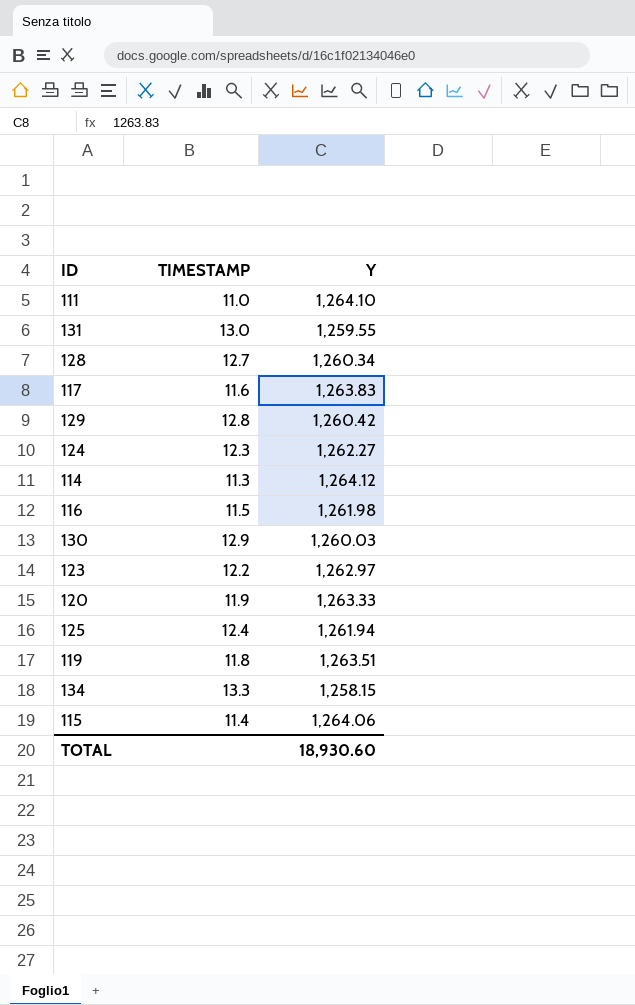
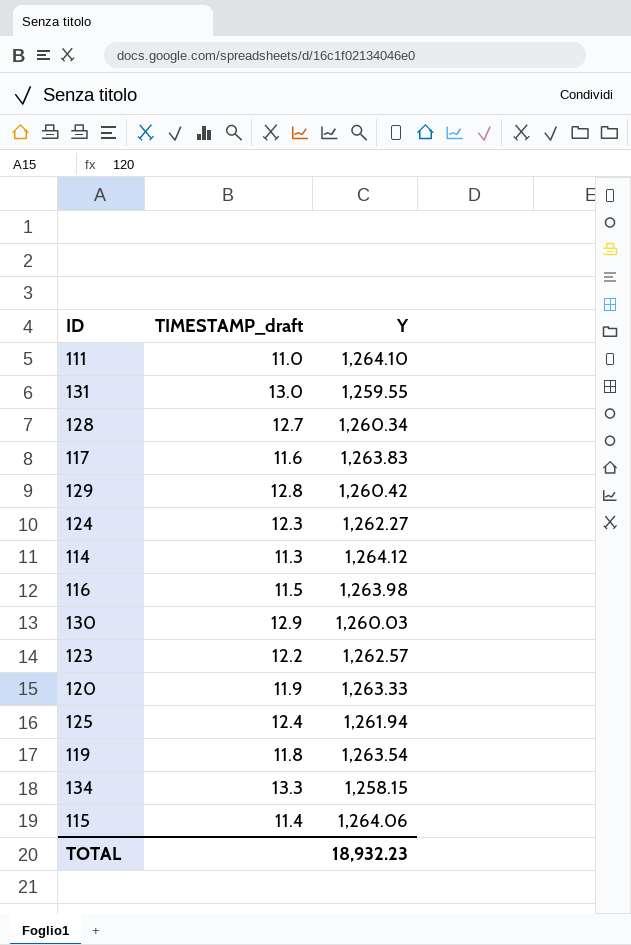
column name: TIMESTAMP -> TIMESTAMP_draft
116 | Y: 1,261.98 -> 1,263.98
123 | Y: 1,262.97 -> 1,262.57
119 | Y: 1,263.51 -> 1,263.54
TOTAL | Y: 18,930.60 -> 18,932.23

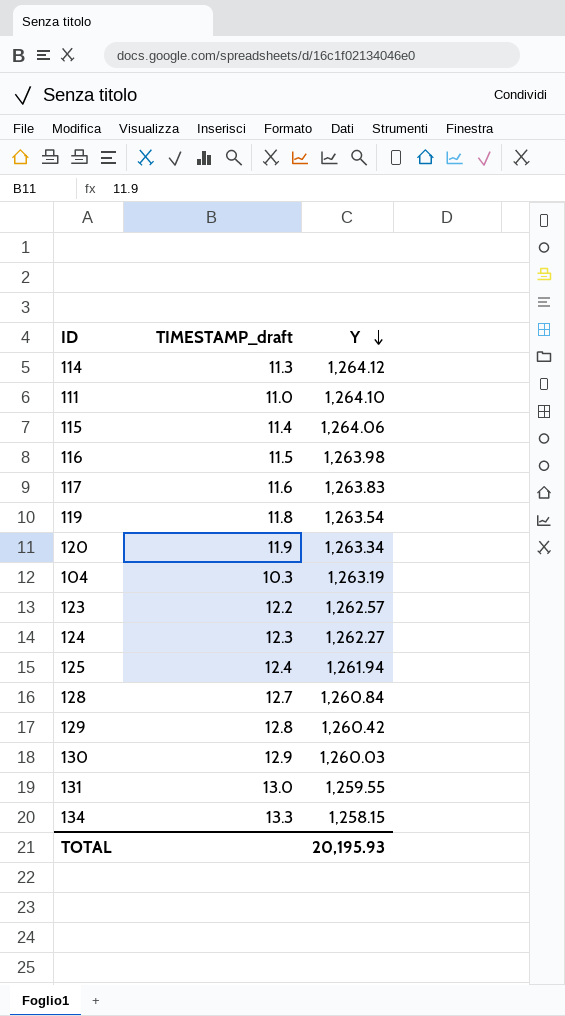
row order: none -> Y descending
120 | Y: 1,263.33 -> 1,263.34
row 104: none -> 10.3 | 1,263.19
128 | Y: 1,260.34 -> 1,260.84
TOTAL | Y: 18,932.23 -> 20,195.93

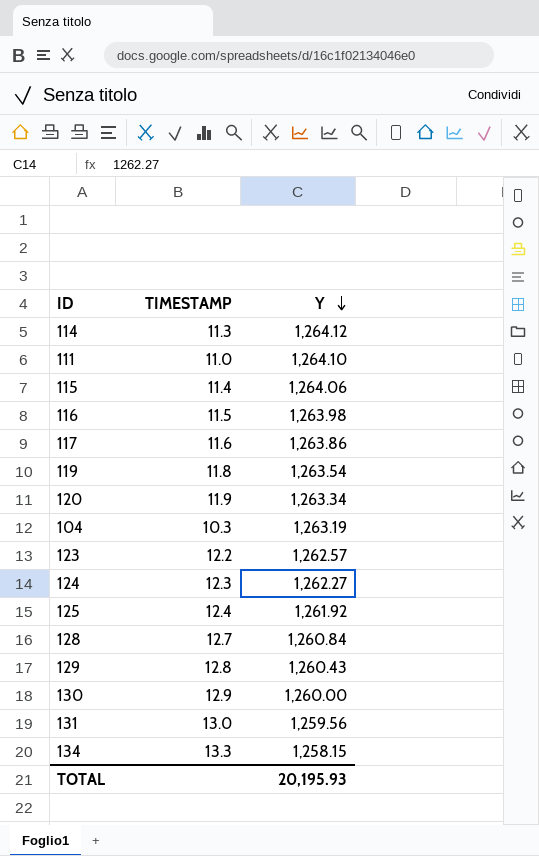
column name: TIMESTAMP_draft -> TIMESTAMP
117 | Y: 1,263.83 -> 1,263.86
125 | Y: 1,261.94 -> 1,261.92
129 | Y: 1,260.42 -> 1,260.43
130 | Y: 1,260.03 -> 1,260.00
131 | Y: 1,259.55 -> 1,259.56

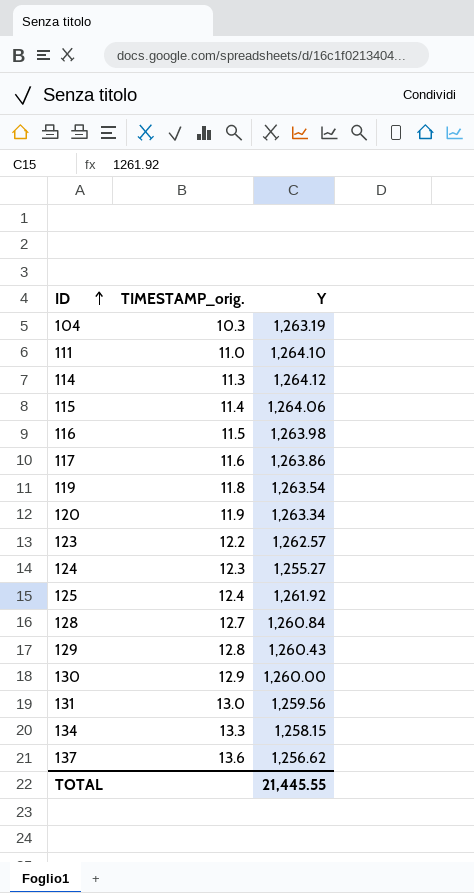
row order: Y descending -> ID ascending
column name: TIMESTAMP -> TIMESTAMP_orig.
124 | Y: 1,262.27 -> 1,255.27
row 137: none -> 13.6 | 1,256.62
TOTAL | Y: 20,195.93 -> 21,445.55

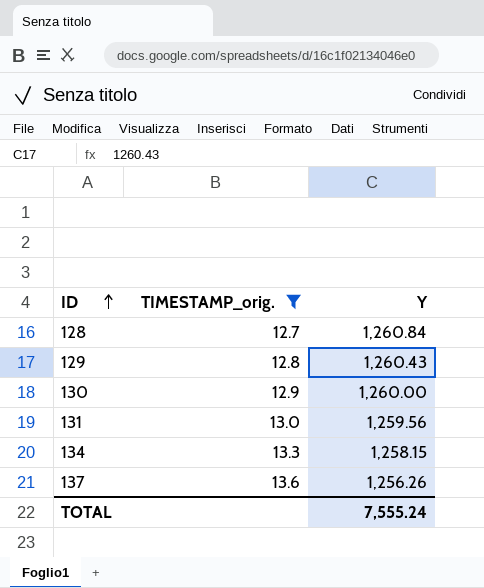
filter: none -> TIMESTAMP_orig. >= 12.7
137 | Y: 1,256.62 -> 1,256.26
TOTAL | Y: 21,445.55 -> 7,555.24

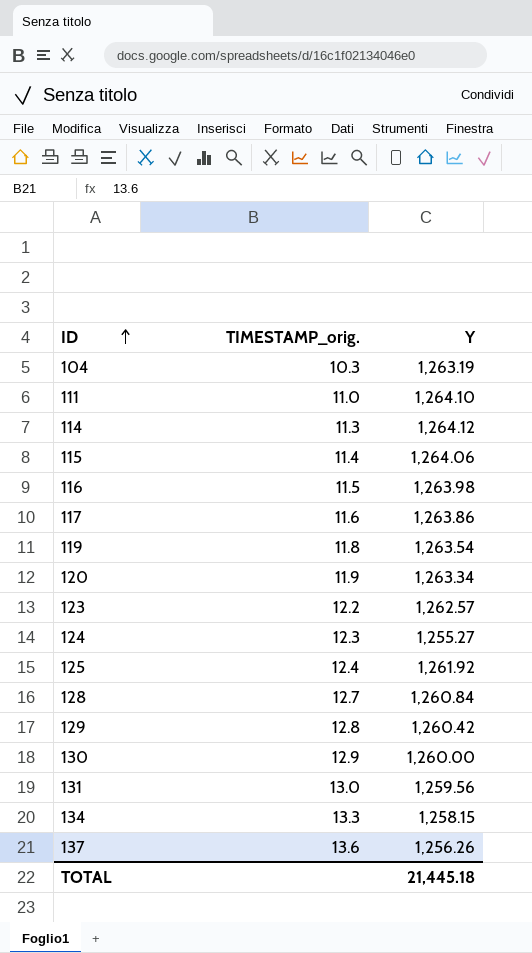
filter: TIMESTAMP_orig. >= 12.7 -> none
129 | Y: 1,260.43 -> 1,260.42
TOTAL | Y: 7,555.24 -> 21,445.18

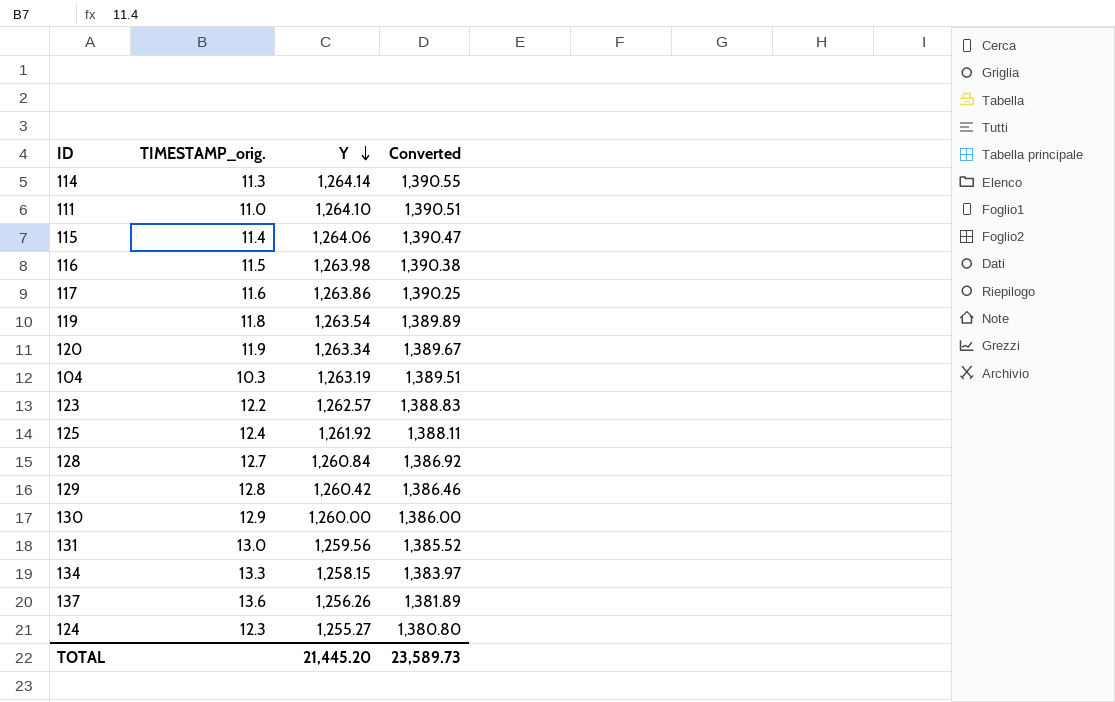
row order: ID ascending -> Y descending
column Converted | formula: none -> [Y] * 1.1
114 | Y: 1,264.12 -> 1,264.14
TOTAL | Y: 21,445.18 -> 21,445.20

